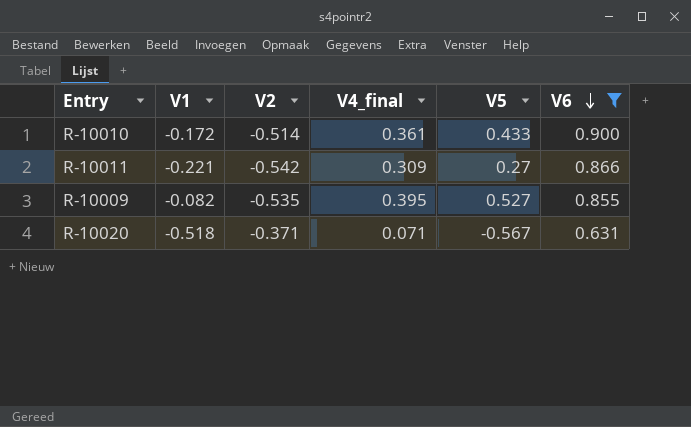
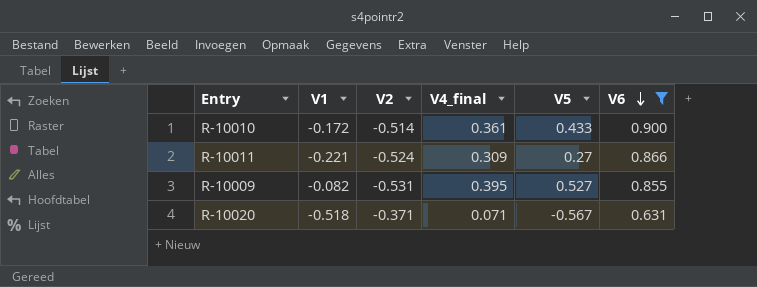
R-10011 | V2: -0.542 -> -0.524
R-10009 | V2: -0.535 -> -0.531

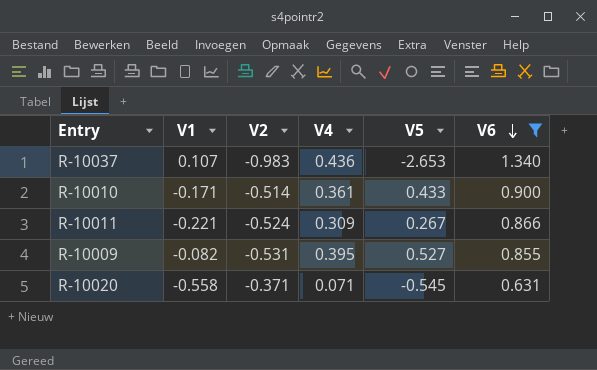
column name: V4_final -> V4
row R-10037: none -> 0.107 | -0.983 | 0.436 | -2.653 | 1.340
R-10010 | V1: -0.172 -> -0.171
R-10011 | V5: 0.27 -> 0.267
R-10020 | V1: -0.518 -> -0.558
R-10020 | V5: -0.567 -> -0.545

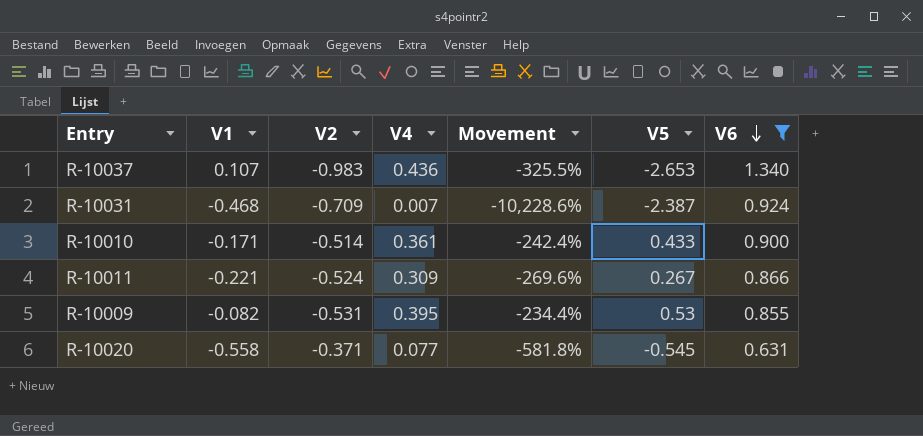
column Movement | formula: none -> ([V2] - [V4]) / [V4]
row R-10031: none -> -0.468 | -0.709 | 0.007 | -10,228.6% | -2.387 | 0.924
R-10009 | V5: 0.527 -> 0.53
R-10020 | V4: 0.071 -> 0.077

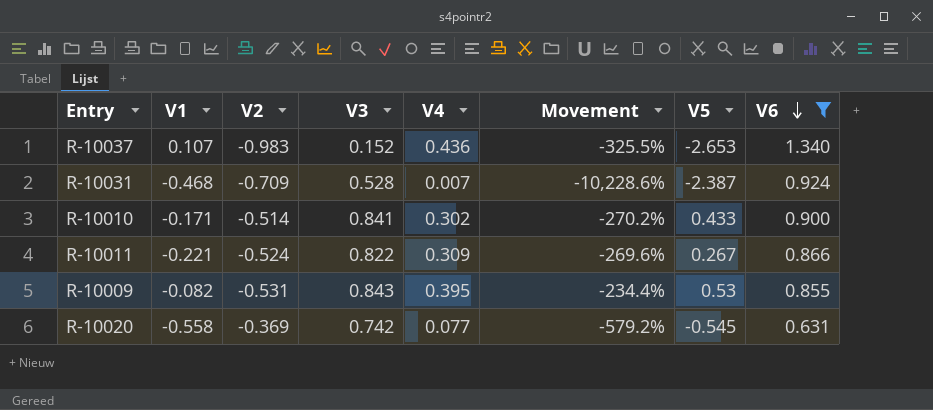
column V3 | position: none -> 4
R-10010 | V4: 0.361 -> 0.302
R-10010 | Movement: -242.4% -> -270.2%
R-10020 | V2: -0.371 -> -0.369
R-10020 | Movement: -581.8% -> -579.2%

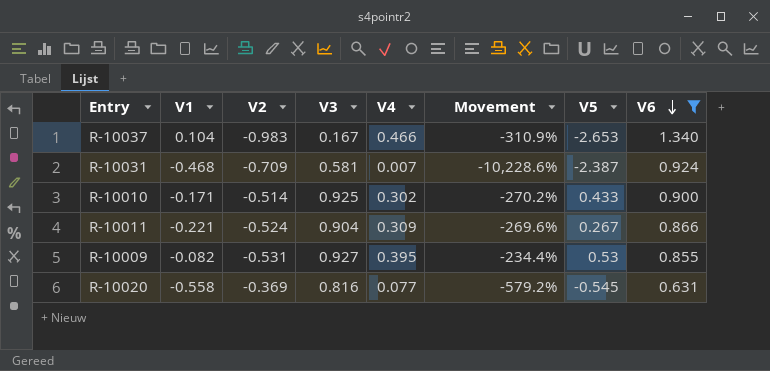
R-10037 | V1: 0.107 -> 0.104
R-10037 | V3: 0.152 -> 0.167
R-10037 | V4: 0.436 -> 0.466
R-10037 | Movement: -325.5% -> -310.9%
R-10031 | V3: 0.528 -> 0.581
R-10010 | V3: 0.841 -> 0.925
R-10011 | V3: 0.822 -> 0.904
R-10009 | V3: 0.843 -> 0.927
R-10020 | V3: 0.742 -> 0.816

